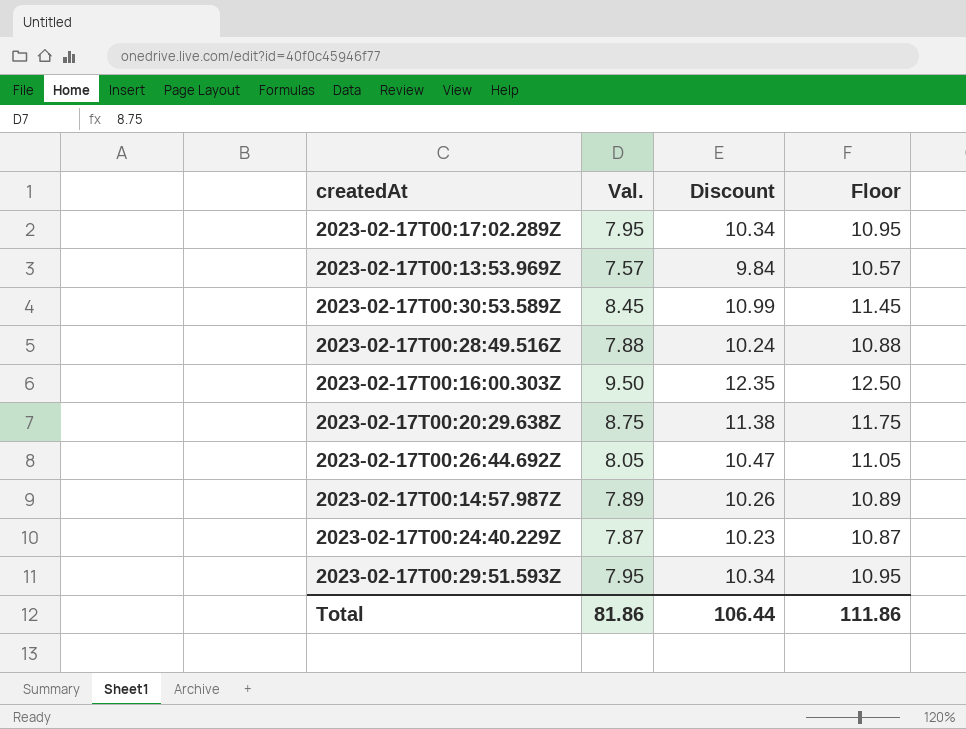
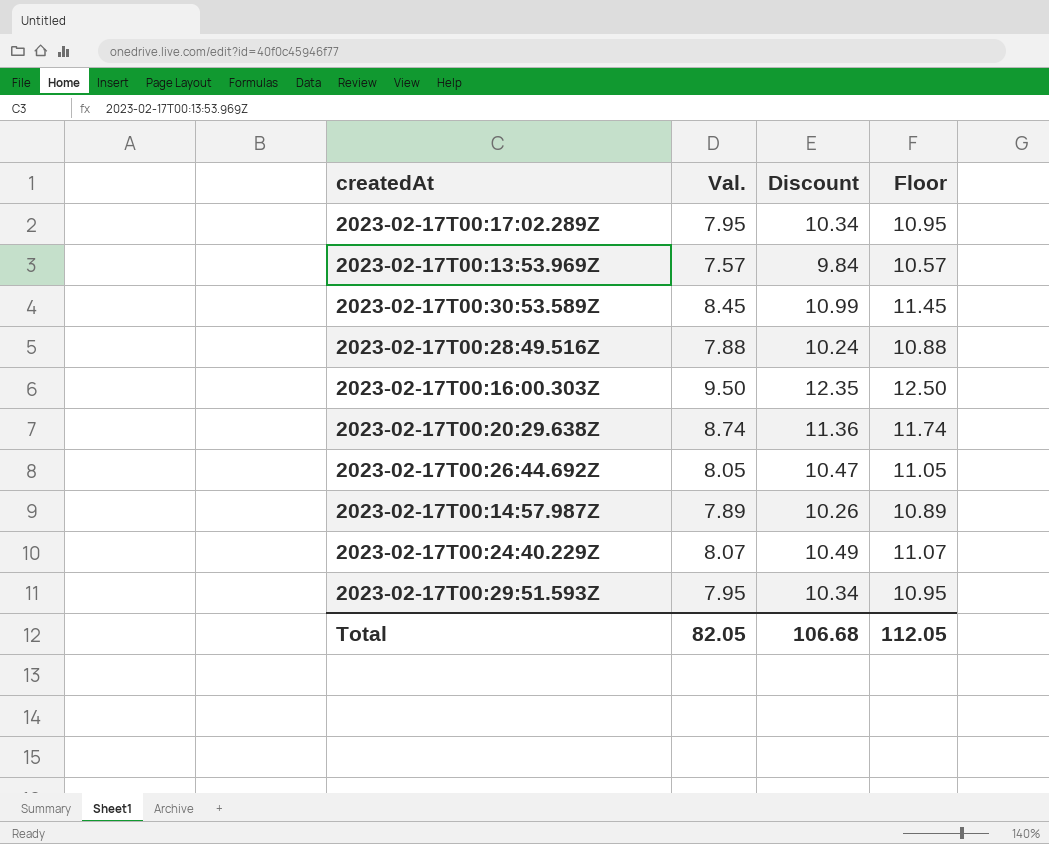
2023-02-17T00:20:29.638Z | Val.: 8.75 -> 8.74
2023-02-17T00:20:29.638Z | Discount: 11.38 -> 11.36
2023-02-17T00:20:29.638Z | Floor: 11.75 -> 11.74
2023-02-17T00:24:40.229Z | Val.: 7.87 -> 8.07
2023-02-17T00:24:40.229Z | Discount: 10.23 -> 10.49
2023-02-17T00:24:40.229Z | Floor: 10.87 -> 11.07
Total | Val.: 81.86 -> 82.05
Total | Discount: 106.44 -> 106.68
Total | Floor: 111.86 -> 112.05

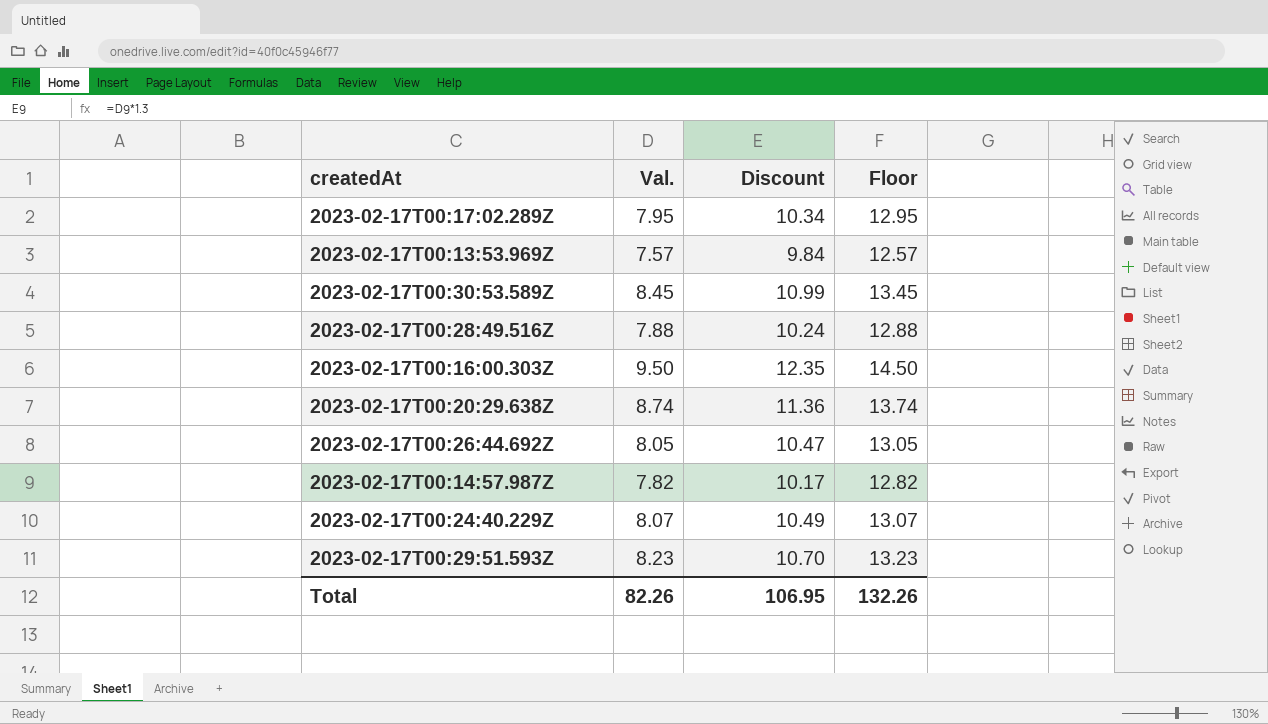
column Floor | formula: [Val.] + 3 -> [Val.] + 5
2023-02-17T00:14:57.987Z | Val.: 7.89 -> 7.82
2023-02-17T00:14:57.987Z | Discount: 10.26 -> 10.17
2023-02-17T00:29:51.593Z | Val.: 7.95 -> 8.23
2023-02-17T00:29:51.593Z | Discount: 10.34 -> 10.70
Total | Val.: 82.05 -> 82.26
Total | Discount: 106.68 -> 106.95
Total | Floor: 112.05 -> 132.26

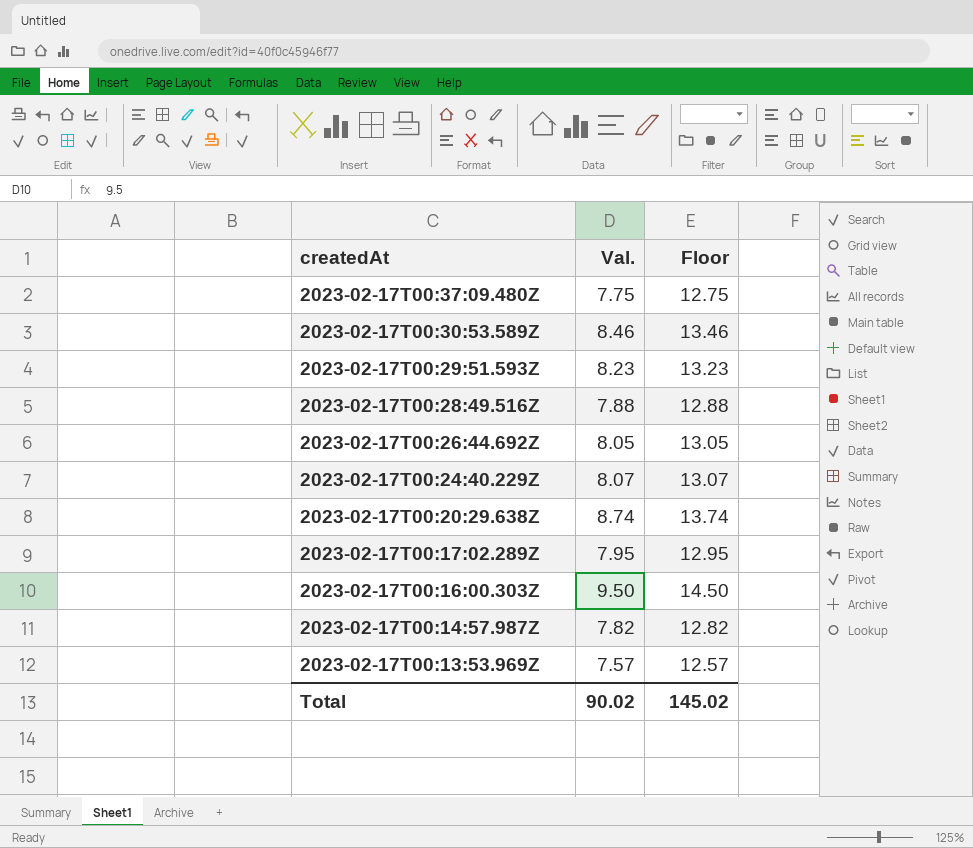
row order: none -> createdAt descending
column Discount | formula: [Val.] * 1.3 -> none
row 2023-02-17T00:37:09.480Z: none -> 7.75 | 12.75
2023-02-17T00:30:53.589Z | Val.: 8.45 -> 8.46
2023-02-17T00:30:53.589Z | Floor: 13.45 -> 13.46
Total | Val.: 82.26 -> 90.02
Total | Floor: 132.26 -> 145.02

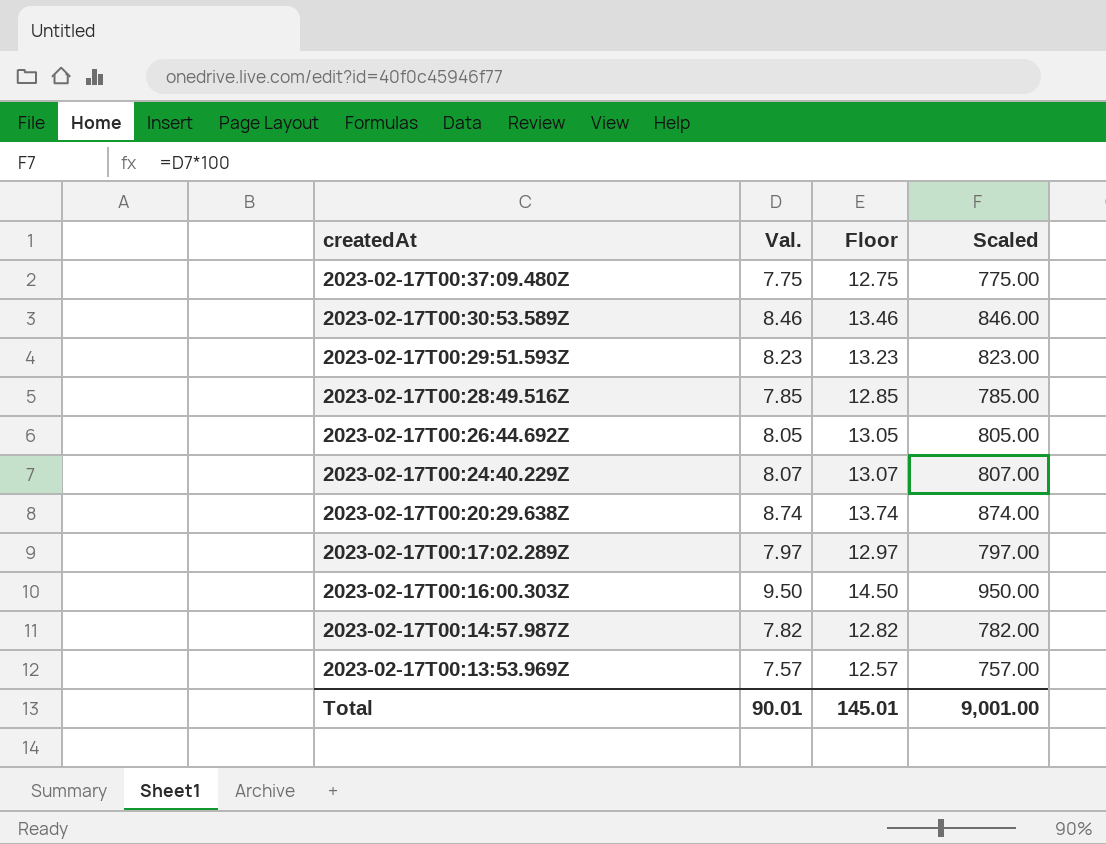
column Scaled | formula: none -> [Val.] * 100
2023-02-17T00:28:49.516Z | Val.: 7.88 -> 7.85
2023-02-17T00:28:49.516Z | Floor: 12.88 -> 12.85
2023-02-17T00:17:02.289Z | Val.: 7.95 -> 7.97
2023-02-17T00:17:02.289Z | Floor: 12.95 -> 12.97
Total | Val.: 90.02 -> 90.01
Total | Floor: 145.02 -> 145.01

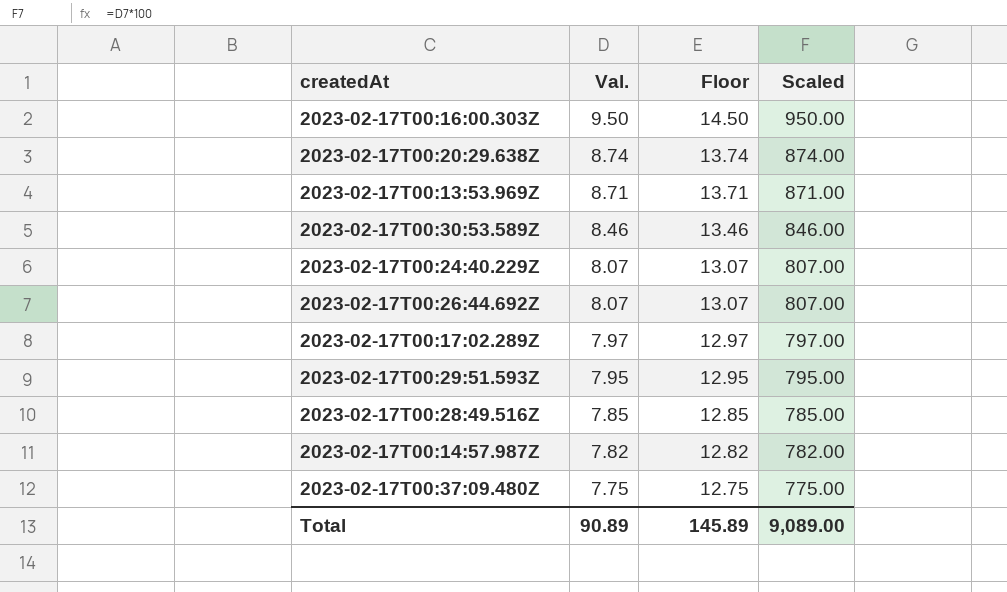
row order: createdAt descending -> Val. descending
2023-02-17T00:13:53.969Z | Val.: 7.57 -> 8.71
2023-02-17T00:13:53.969Z | Floor: 12.57 -> 13.71
2023-02-17T00:13:53.969Z | Scaled: 757.00 -> 871.00
2023-02-17T00:26:44.692Z | Val.: 8.05 -> 8.07
2023-02-17T00:26:44.692Z | Floor: 13.05 -> 13.07
2023-02-17T00:26:44.692Z | Scaled: 805.00 -> 807.00
2023-02-17T00:29:51.593Z | Val.: 8.23 -> 7.95
2023-02-17T00:29:51.593Z | Floor: 13.23 -> 12.95
2023-02-17T00:29:51.593Z | Scaled: 823.00 -> 795.00
Total | Val.: 90.01 -> 90.89
Total | Floor: 145.01 -> 145.89
Total | Scaled: 9,001.00 -> 9,089.00

